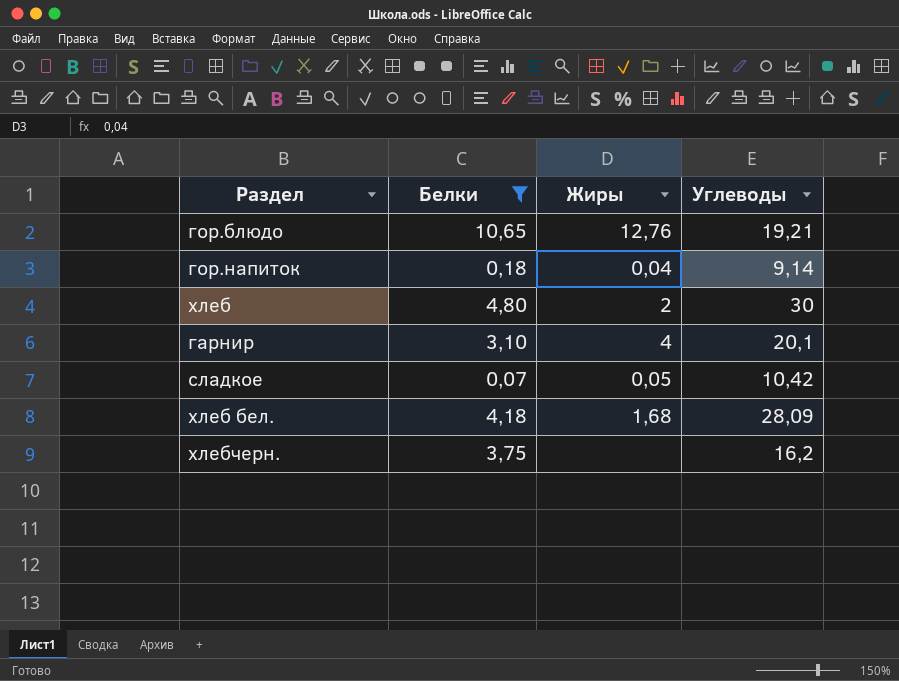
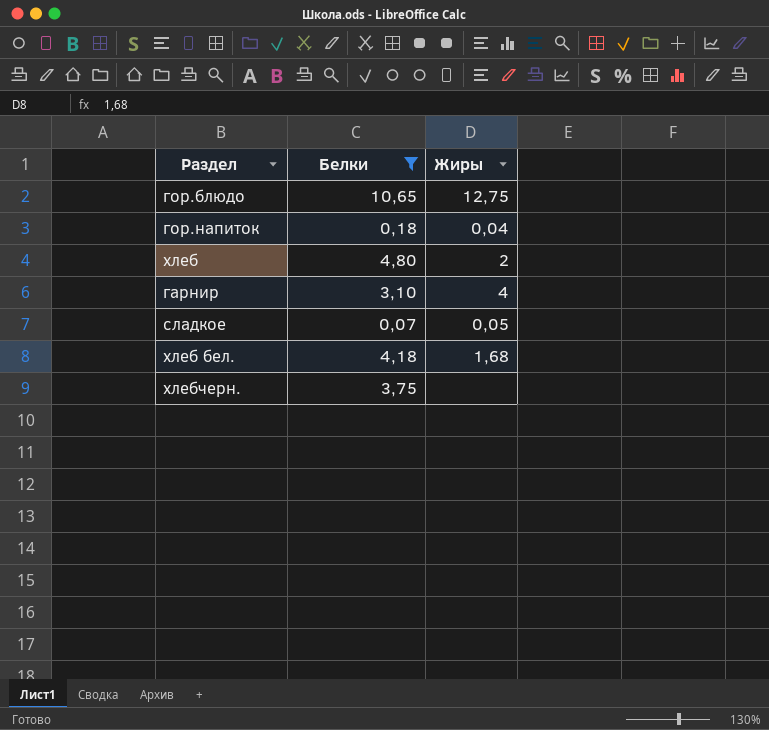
column Углеводы | position: 4 -> none
гор.блюдо | Жиры: 12,76 -> 12,75

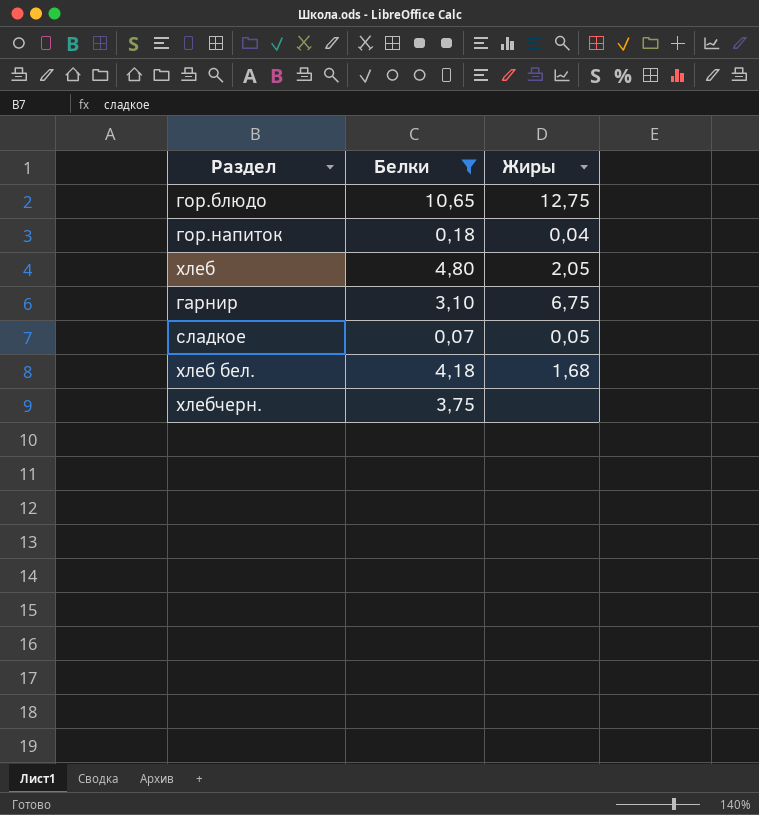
хлеб | Жиры: 2 -> 2,05
гарнир | Жиры: 4 -> 6,75

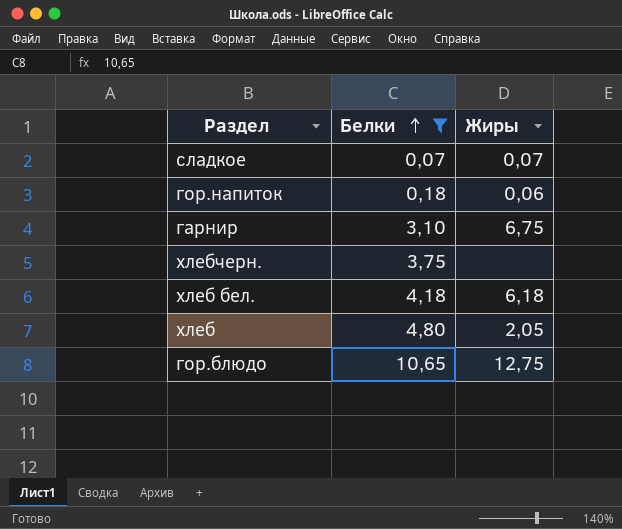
row order: none -> Белки ascending
сладкое | Жиры: 0,05 -> 0,07
гор.напиток | Жиры: 0,04 -> 0,06
хлеб бел. | Жиры: 1,68 -> 6,18

